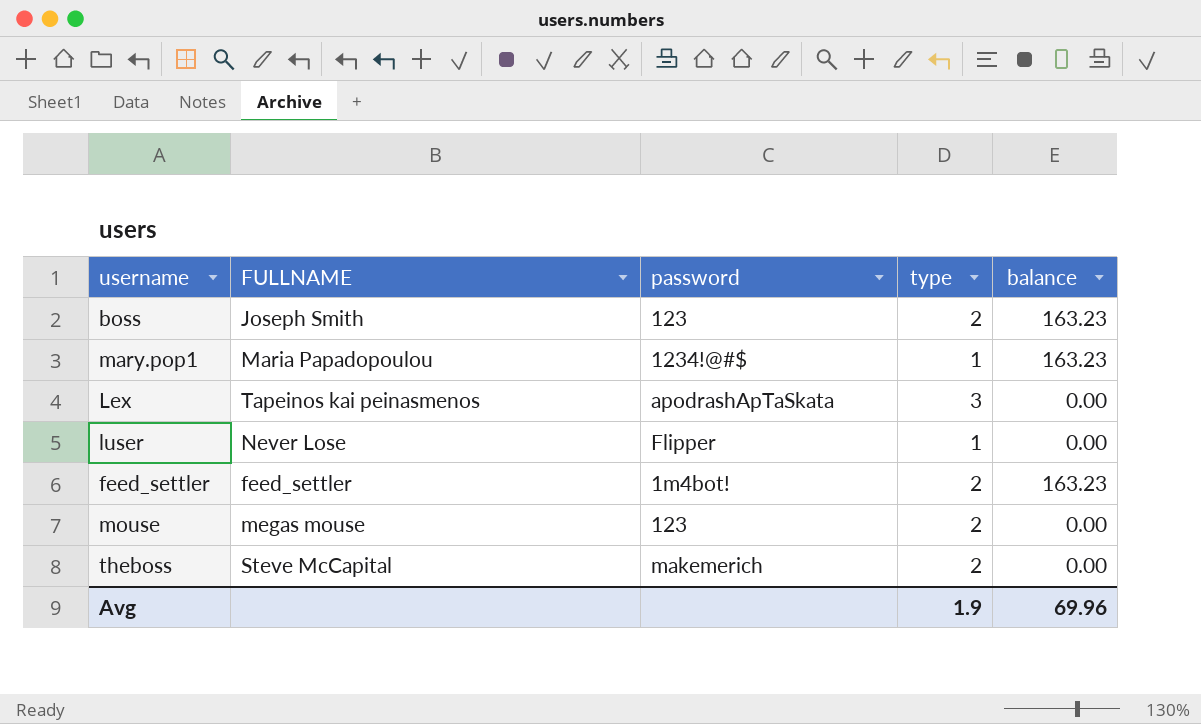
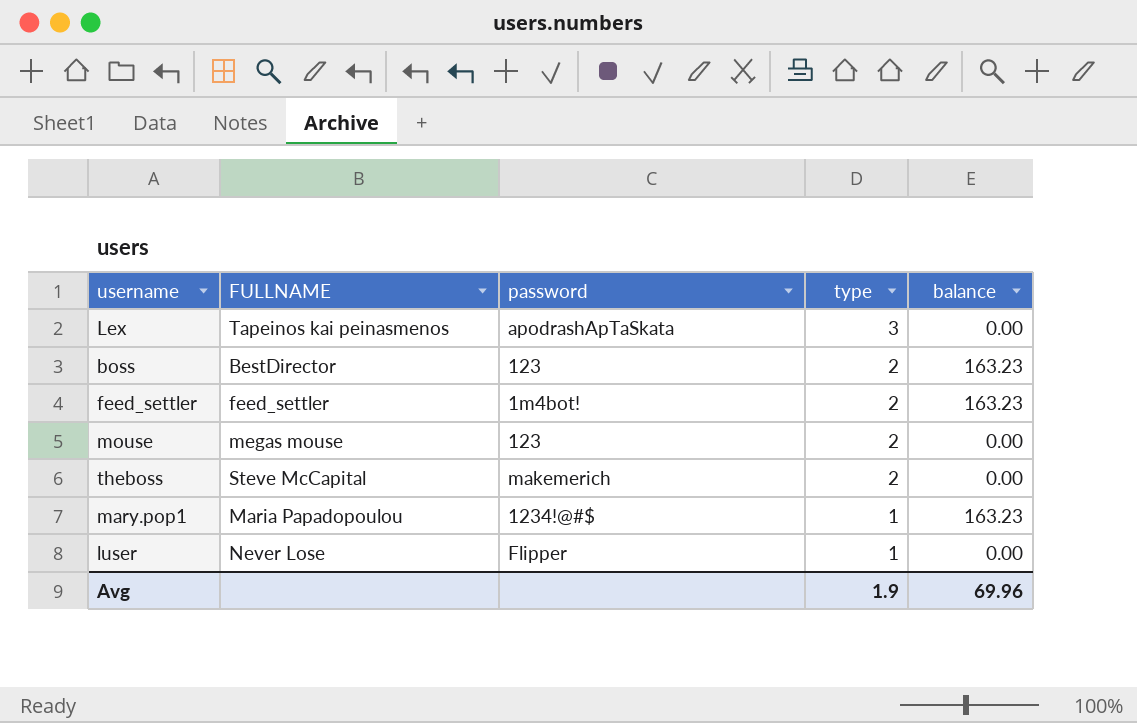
row order: none -> type descending
boss | FULLNAME: Joseph Smith -> BestDirector

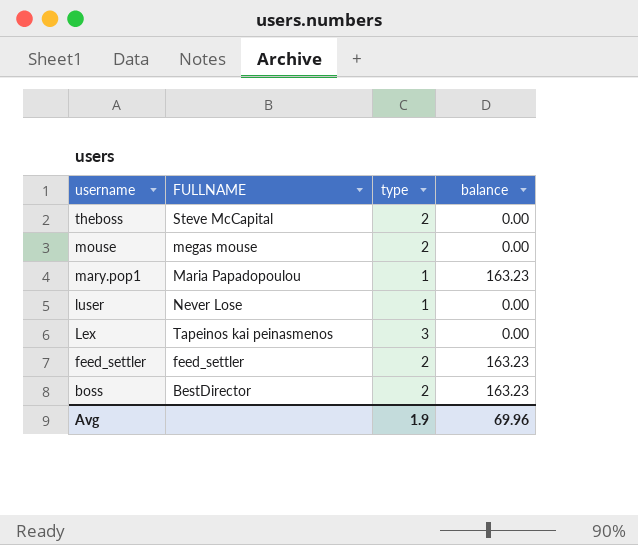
row order: type descending -> username descending
column password | position: 3 -> none

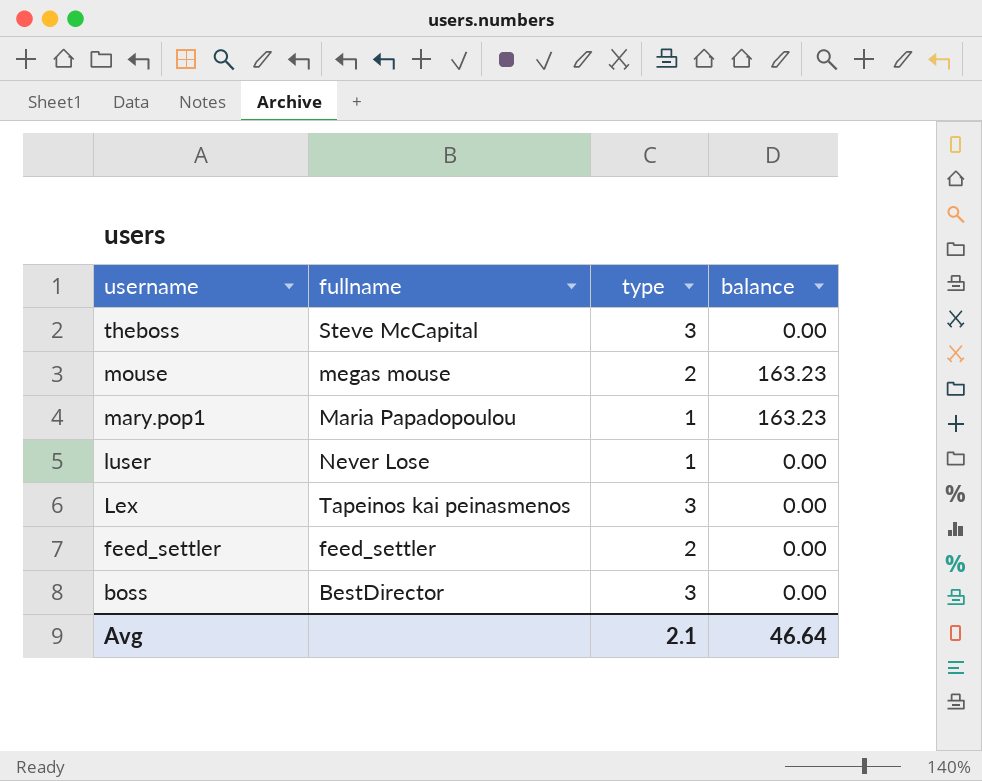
column name: FULLNAME -> fullname
theboss | type: 2 -> 3
mouse | balance: 0.00 -> 163.23
feed_settler | balance: 163.23 -> 0.00
boss | type: 2 -> 3
boss | balance: 163.23 -> 0.00
Avg | type: 1.9 -> 2.1
Avg | balance: 69.96 -> 46.64

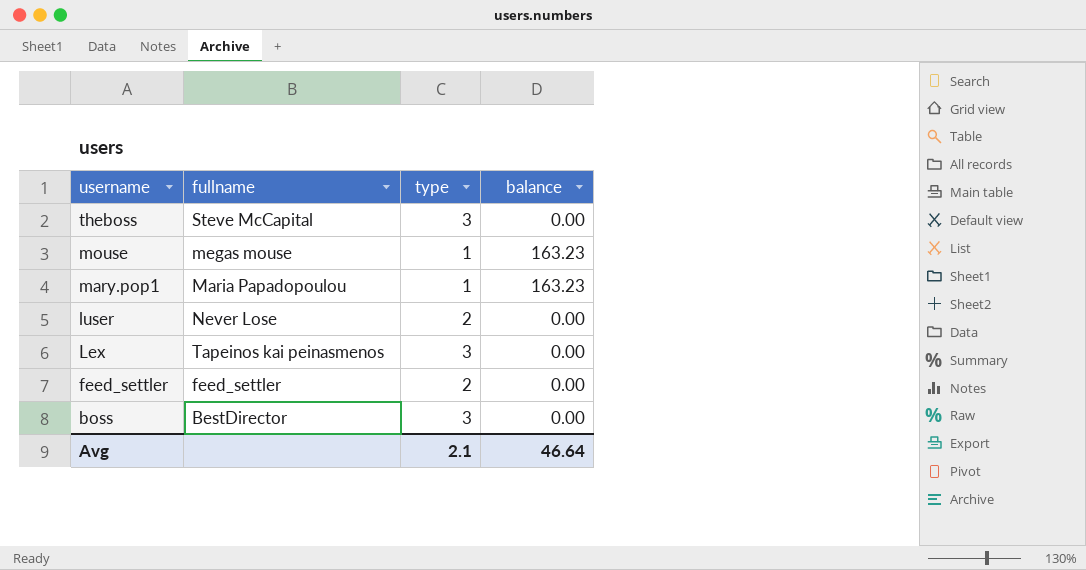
mouse | type: 2 -> 1
luser | type: 1 -> 2

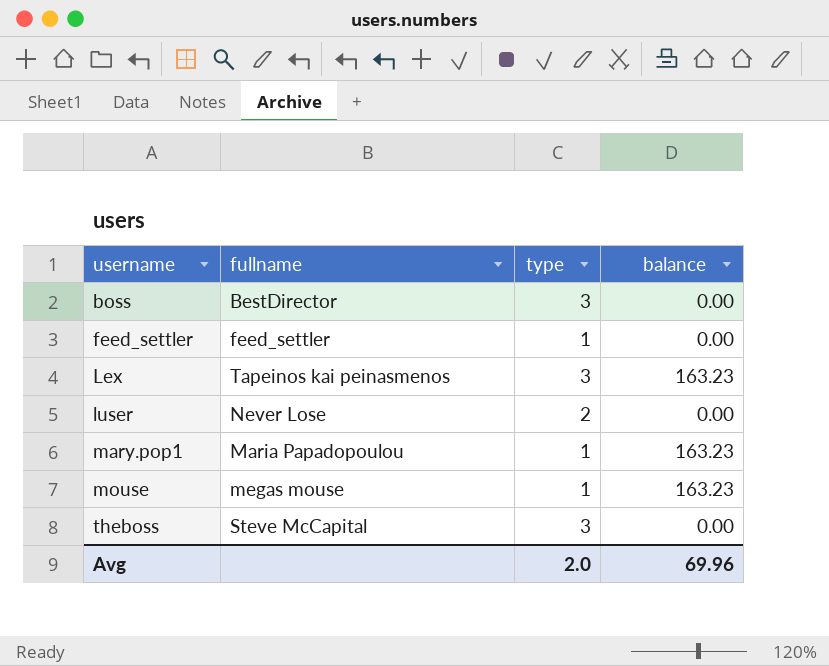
row order: username descending -> username ascending
feed_settler | type: 2 -> 1
Lex | balance: 0.00 -> 163.23
Avg | type: 2.1 -> 2.0
Avg | balance: 46.64 -> 69.96

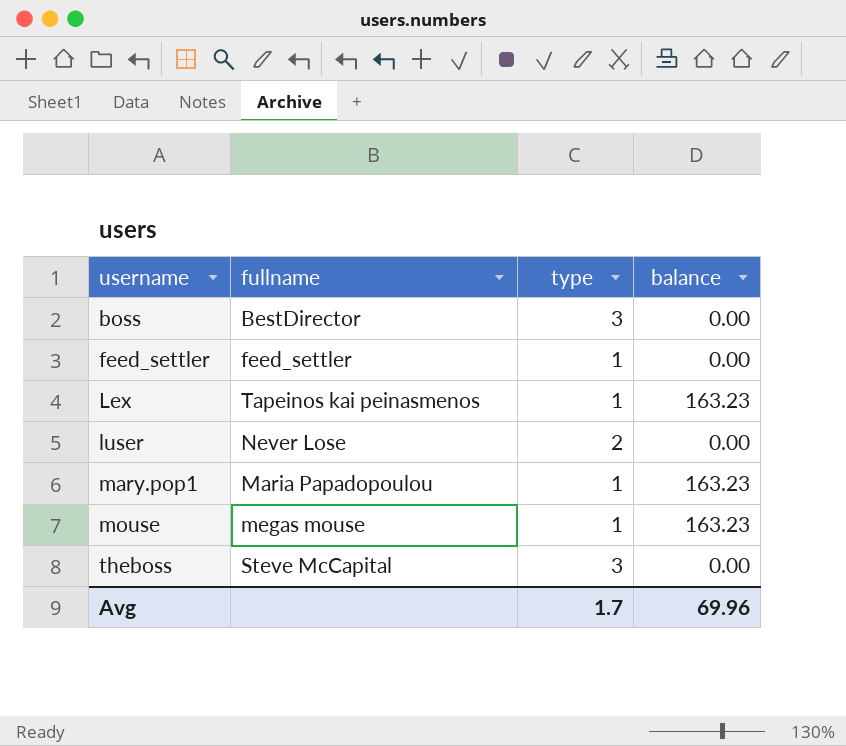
Lex | type: 3 -> 1
Avg | type: 2.0 -> 1.7

